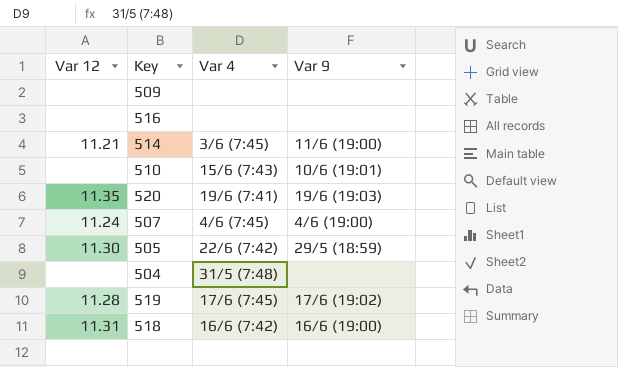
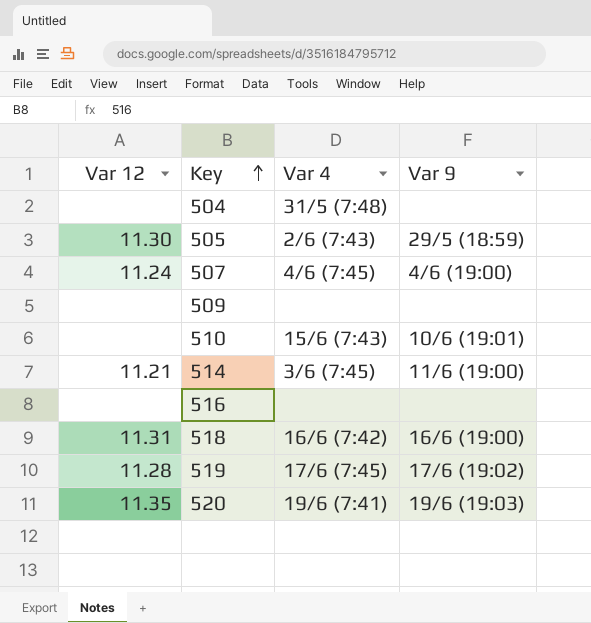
row order: none -> Key ascending
505 | Var 4: 22/6 (7:42) -> 2/6 (7:43)

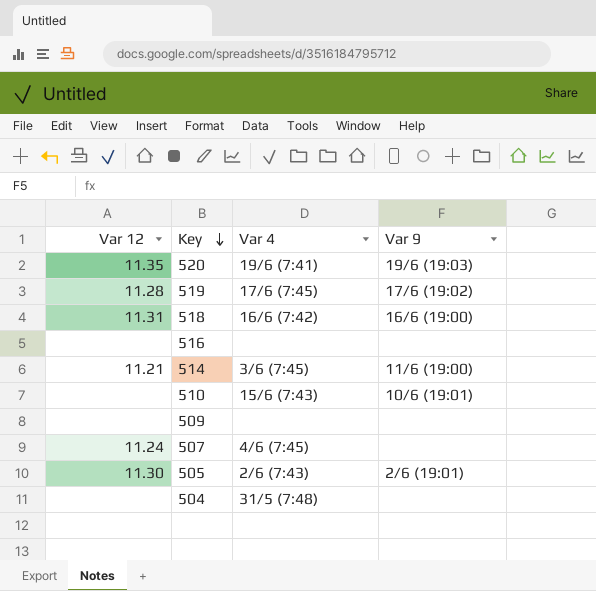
row order: Key ascending -> Key descending
507 | Var 9: 4/6 (19:00) -> none
505 | Var 9: 29/5 (18:59) -> 2/6 (19:01)

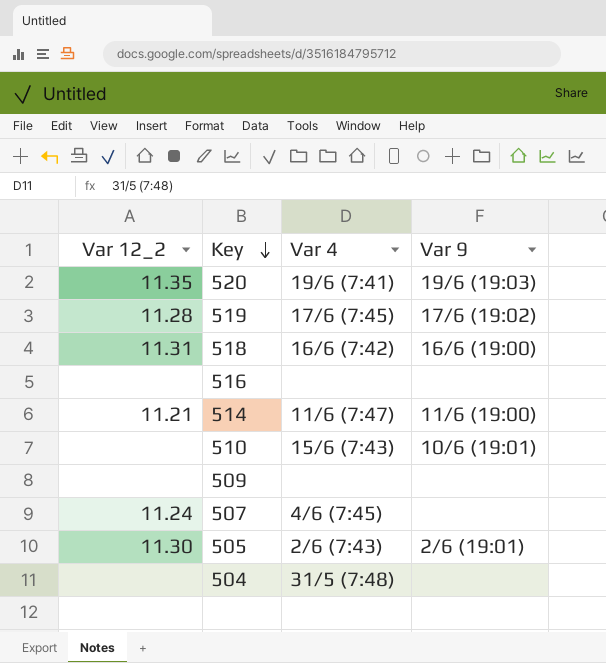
column name: Var 12 -> Var 12_2
514 | Var 4: 3/6 (7:45) -> 11/6 (7:47)

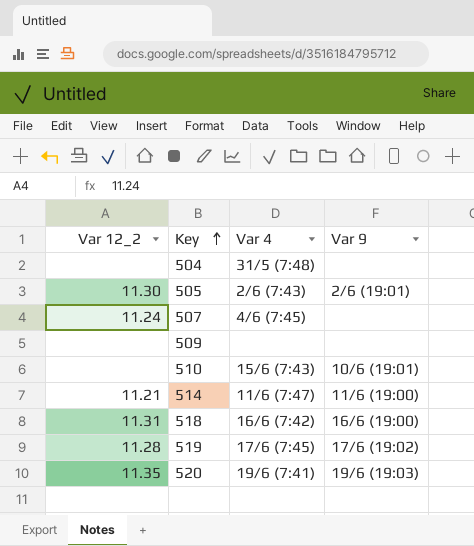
row order: Key descending -> Key ascending
row 516: none | none | none -> none

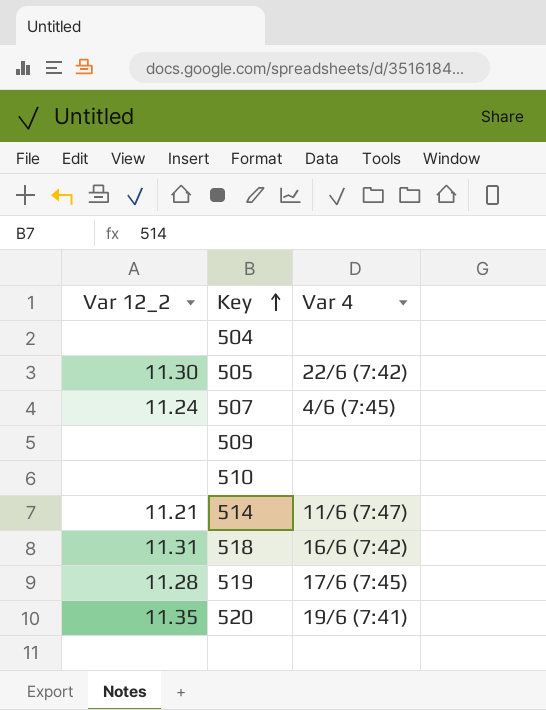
column Var 9 | position: 4 -> none
504 | Var 4: 31/5 (7:48) -> none
505 | Var 4: 2/6 (7:43) -> 22/6 (7:42)
510 | Var 4: 15/6 (7:43) -> none

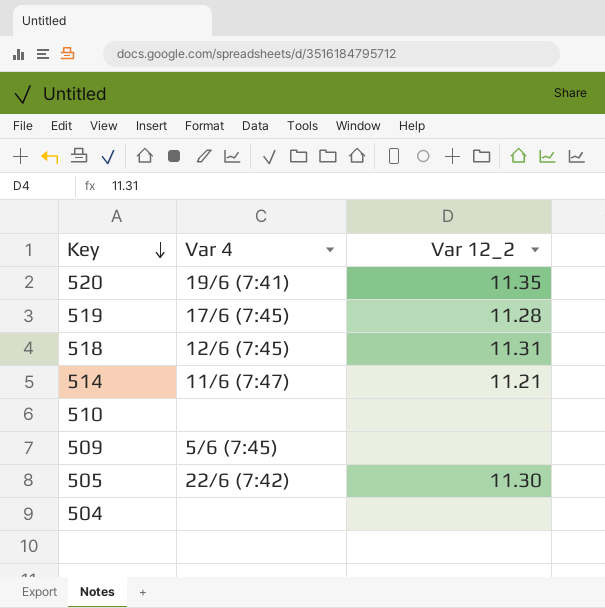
row order: Key ascending -> Key descending
column Var 12_2 | position: 1 -> 3
row 507: 11.24 | 4/6 (7:45) -> none
518 | Var 4: 16/6 (7:42) -> 12/6 (7:45)
509 | Var 4: none -> 5/6 (7:45)

